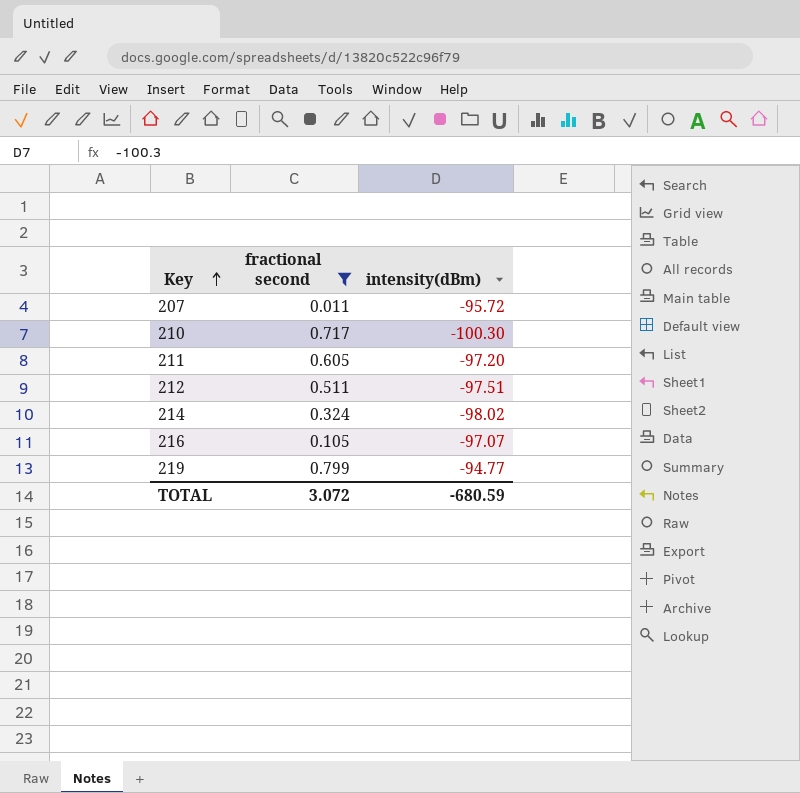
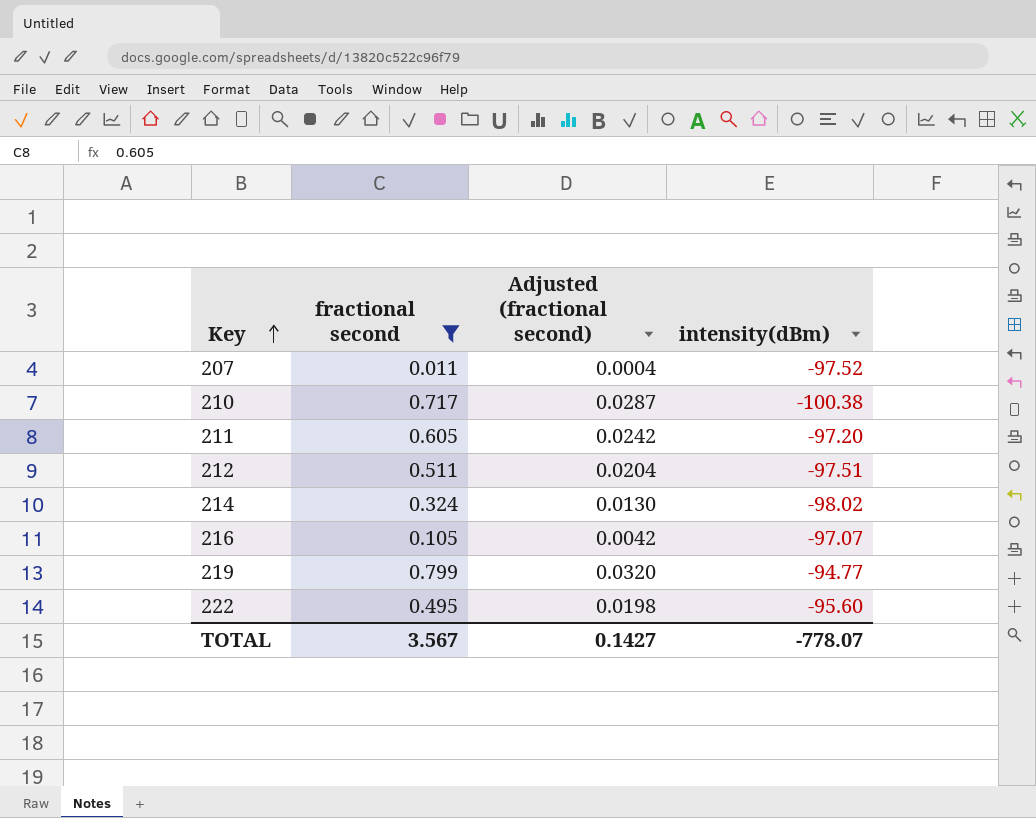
column Adjusted (fractional second) | formula: none -> [fractional second] * 0.04
207 | intensity(dBm): -95.72 -> -97.52
210 | intensity(dBm): -100.30 -> -100.38
row 222: none -> 0.495 | 0.0198 | -95.60
TOTAL | fractional second: 3.072 -> 3.567
TOTAL | intensity(dBm): -680.59 -> -778.07

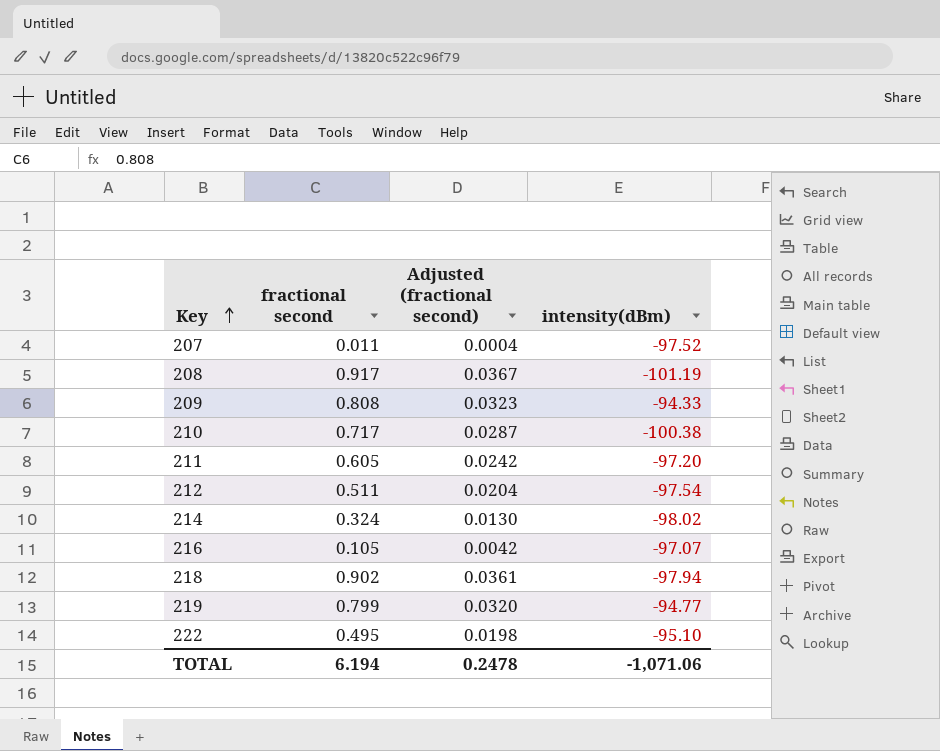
filter: fractional second <= 0.799 -> none
212 | intensity(dBm): -97.51 -> -97.54
222 | intensity(dBm): -95.60 -> -95.10
TOTAL | fractional second: 3.567 -> 6.194
TOTAL | Adjusted (fractional second): 0.1427 -> 0.2478
TOTAL | intensity(dBm): -778.07 -> -1,071.06

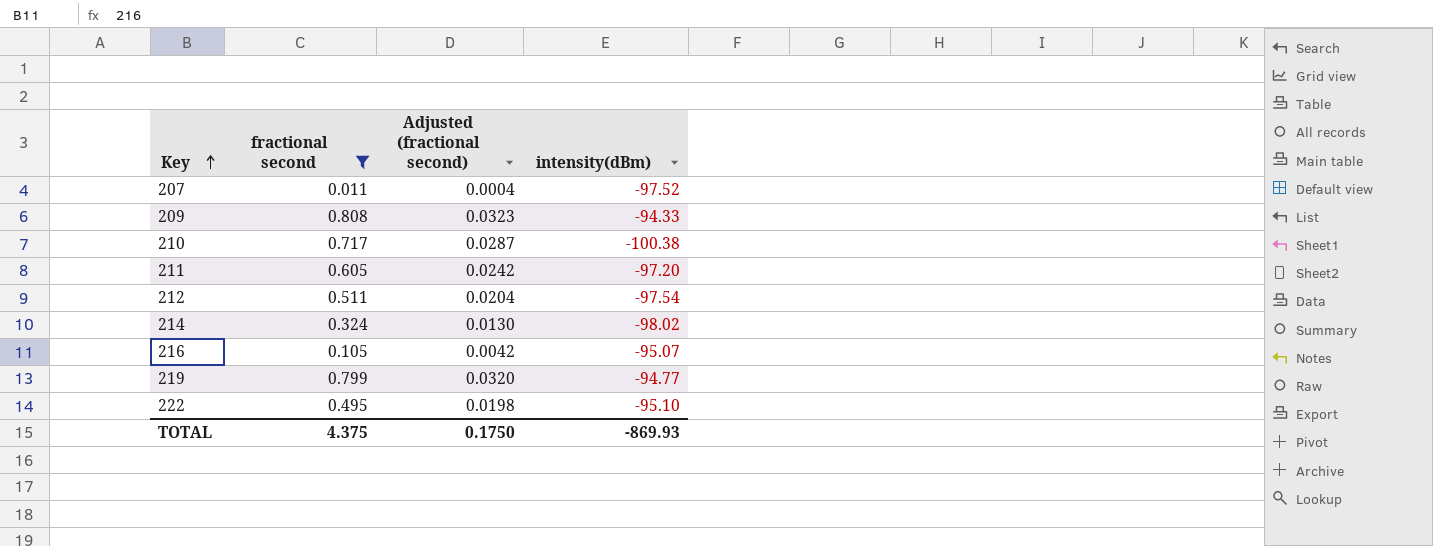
filter: none -> fractional second <= 0.808
216 | intensity(dBm): -97.07 -> -95.07
TOTAL | fractional second: 6.194 -> 4.375
TOTAL | Adjusted (fractional second): 0.2478 -> 0.1750
TOTAL | intensity(dBm): -1,071.06 -> -869.93

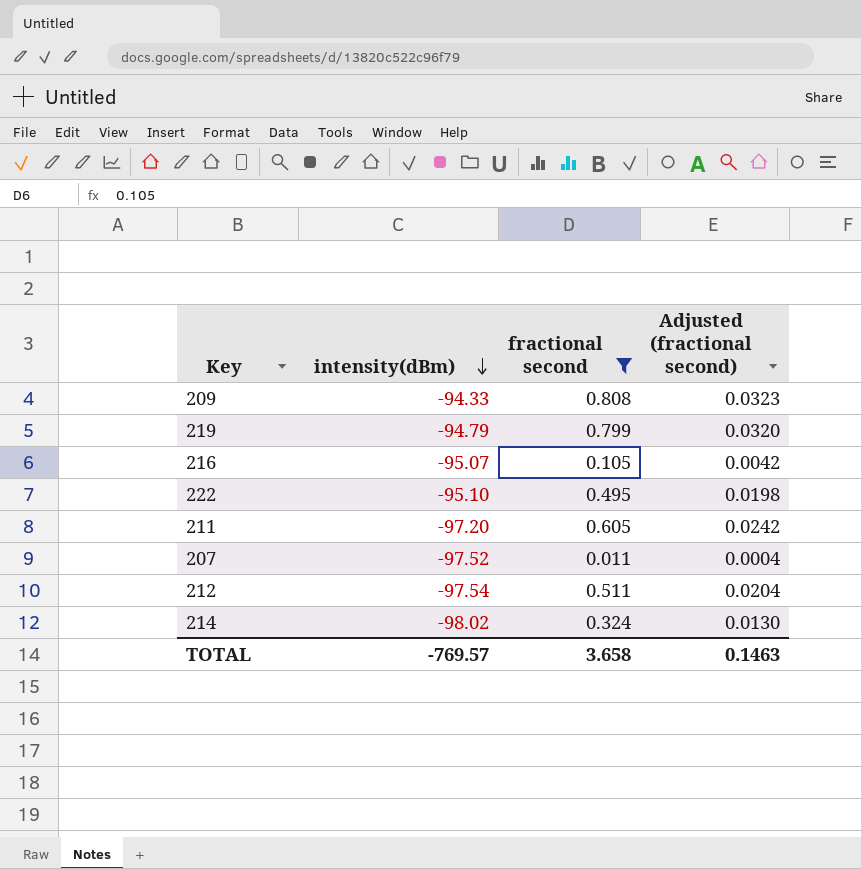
row order: Key ascending -> intensity(dBm) descending
column intensity(dBm) | position: 4 -> 2
row 210: 0.717 | 0.0287 | -100.38 -> none
219 | intensity(dBm): -94.77 -> -94.79
TOTAL | intensity(dBm): -869.93 -> -769.57
TOTAL | fractional second: 4.375 -> 3.658
TOTAL | Adjusted (fractional second): 0.1750 -> 0.1463

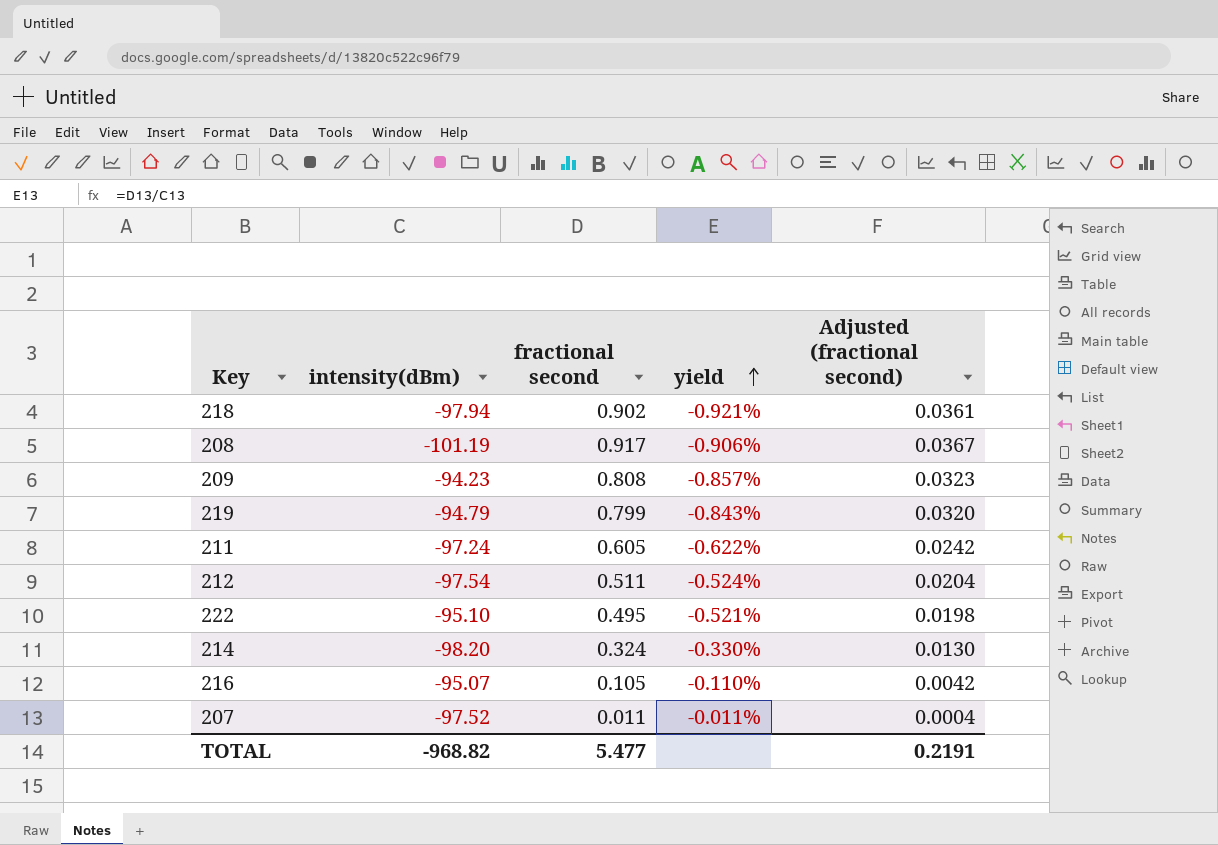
filter: fractional second <= 0.808 -> none
row order: intensity(dBm) descending -> yield ascending
column yield | formula: none -> [fractional second] / [intensity(dBm)]
209 | intensity(dBm): -94.33 -> -94.23
211 | intensity(dBm): -97.20 -> -97.24
214 | intensity(dBm): -98.02 -> -98.20
TOTAL | intensity(dBm): -769.57 -> -968.82
TOTAL | fractional second: 3.658 -> 5.477
TOTAL | Adjusted (fractional second): 0.1463 -> 0.2191

